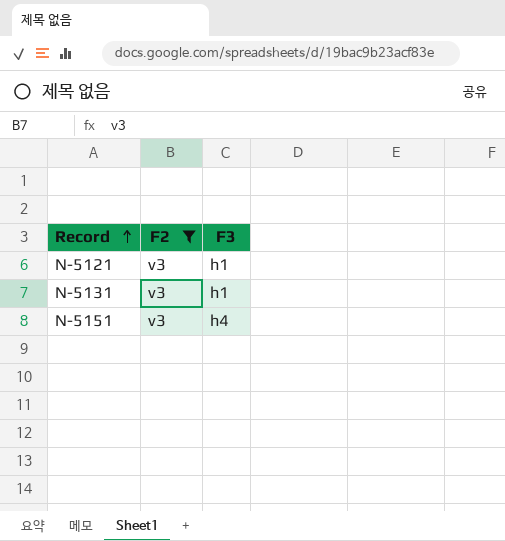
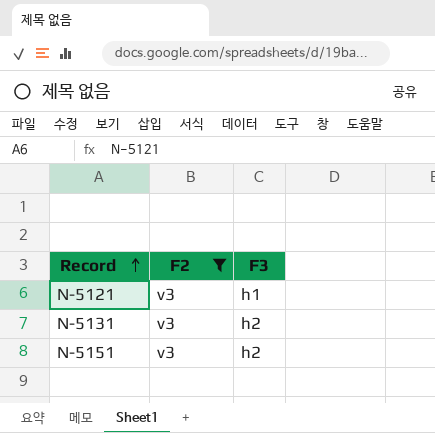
N-5131 | F3: h1 -> h2
N-5151 | F3: h4 -> h2

